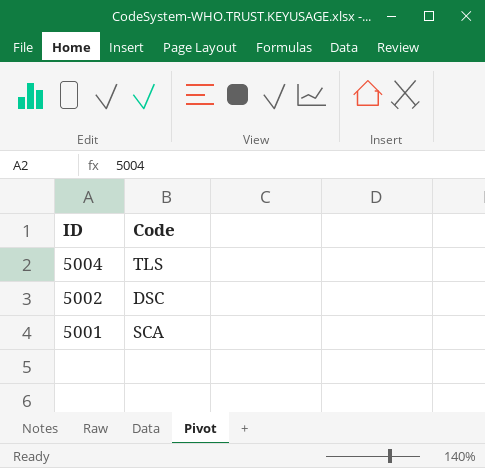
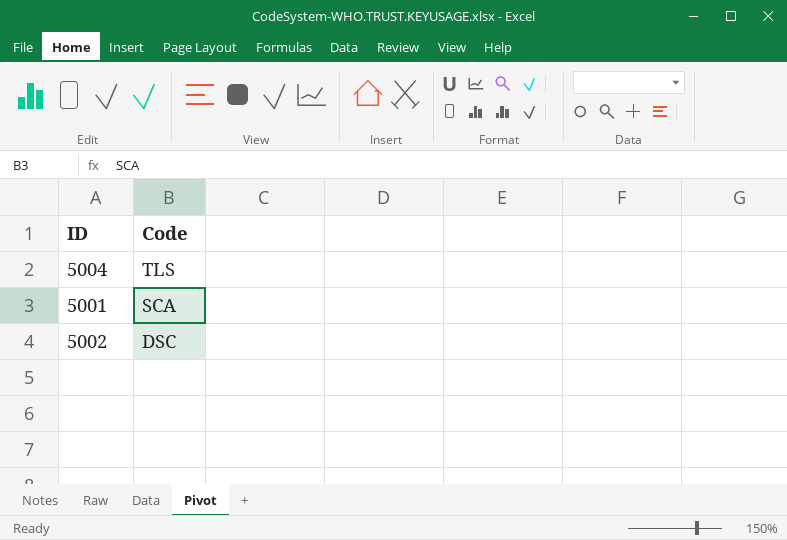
row order: ID descending -> Code descending

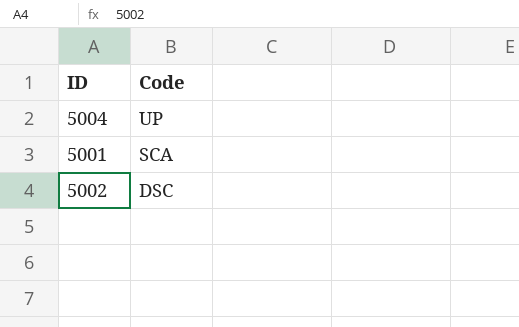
5004 | Code: TLS -> UP

